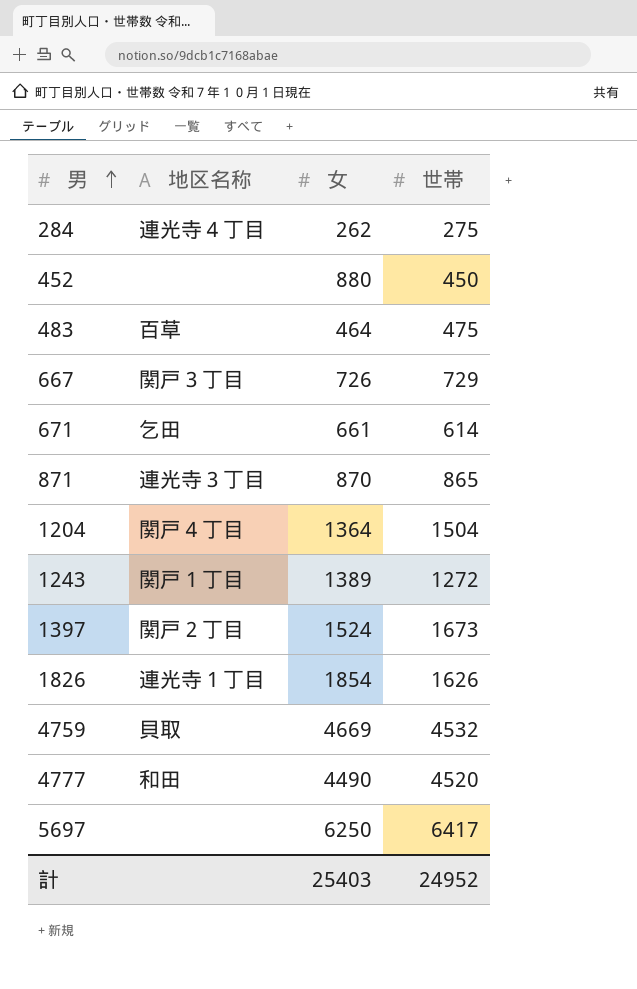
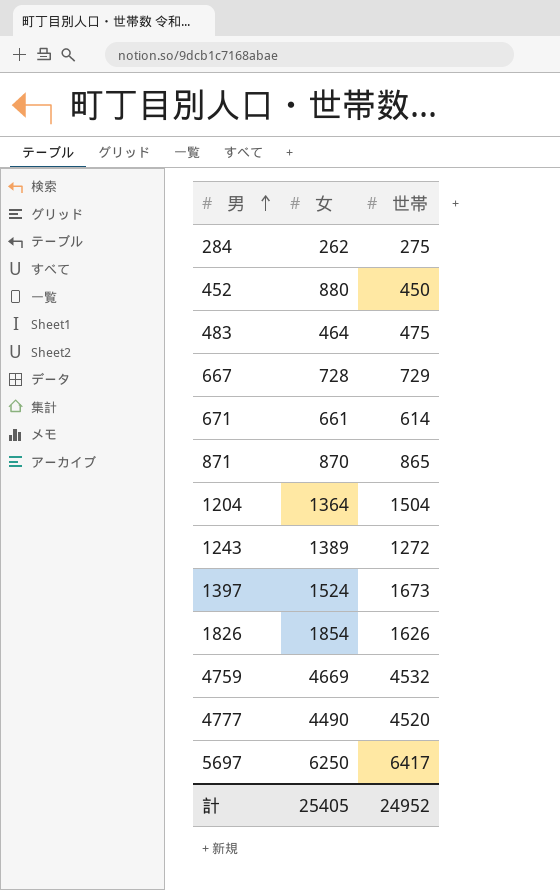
column 地区名称 | position: 2 -> none
667 | 女: 726 -> 728
計 | 女: 25403 -> 25405

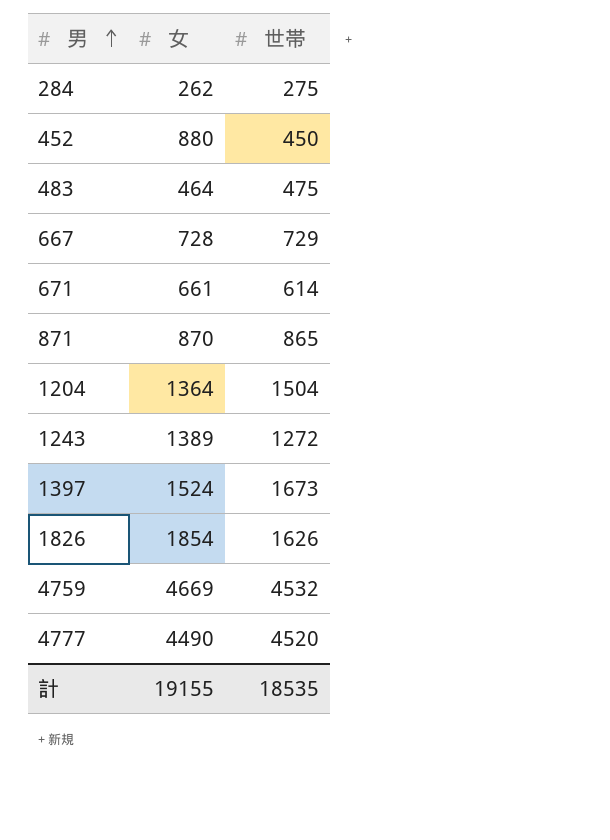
row 5697: 6250 | 6417 -> none
計 | 女: 25405 -> 19155
計 | 世帯: 24952 -> 18535

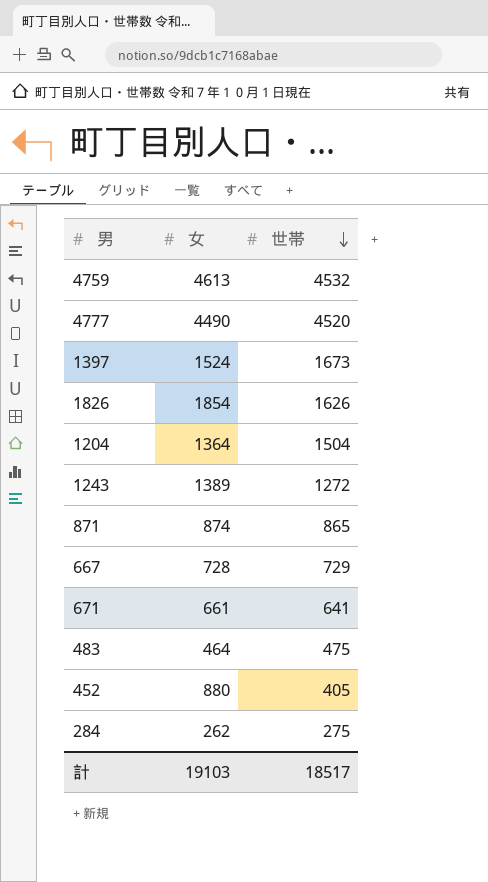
row order: 男 ascending -> 世帯 descending
4759 | 女: 4669 -> 4613
871 | 女: 870 -> 874
671 | 世帯: 614 -> 641
452 | 世帯: 450 -> 405
計 | 女: 19155 -> 19103
計 | 世帯: 18535 -> 18517

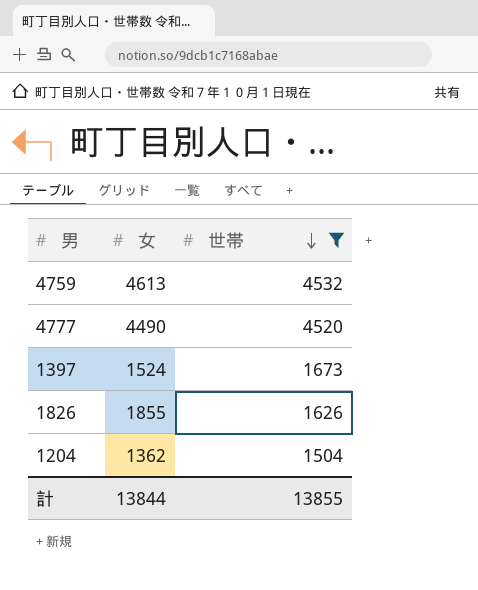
filter: none -> 世帯 >= 1504
1826 | 女: 1854 -> 1855
1204 | 女: 1364 -> 1362
計 | 女: 19103 -> 13844
計 | 世帯: 18517 -> 13855

